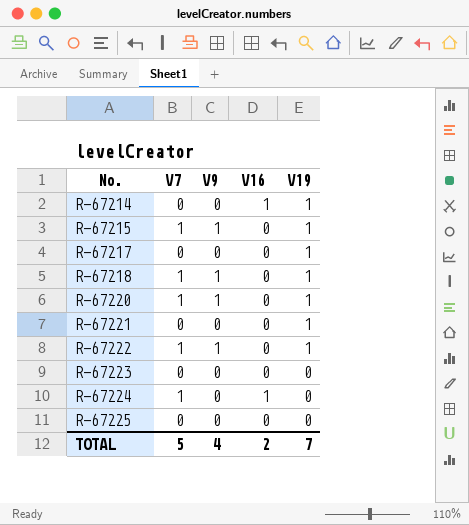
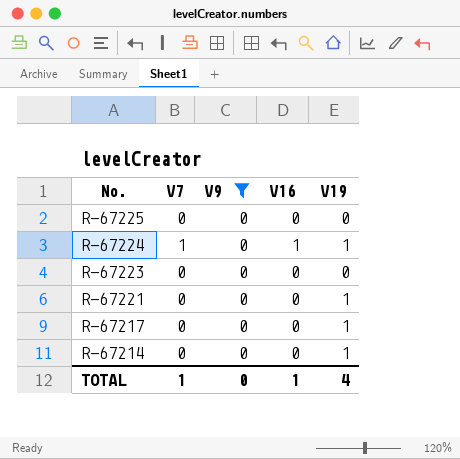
filter: none -> V9 = 0
row order: No. ascending -> No. descending
R-67224 | V19: 0 -> 1
R-67214 | V16: 1 -> 0
TOTAL | V7: 5 -> 1
TOTAL | V9: 4 -> 0
TOTAL | V16: 2 -> 1
TOTAL | V19: 7 -> 4

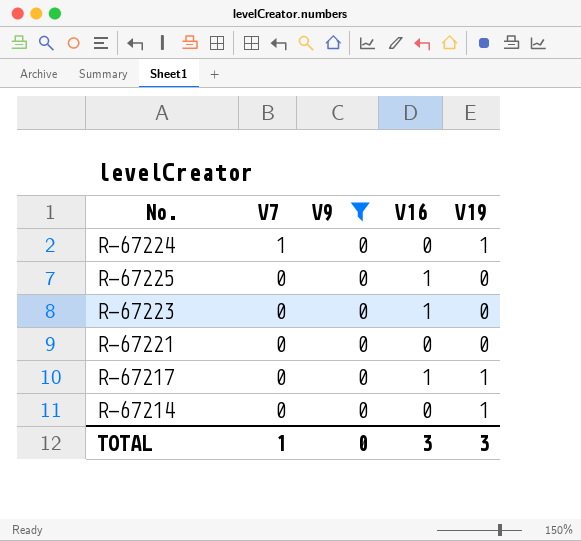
row order: No. descending -> V7 descending
R-67224 | V16: 1 -> 0
R-67225 | V16: 0 -> 1
R-67223 | V16: 0 -> 1
R-67221 | V19: 1 -> 0
R-67217 | V16: 0 -> 1
TOTAL | V16: 1 -> 3
TOTAL | V19: 4 -> 3

